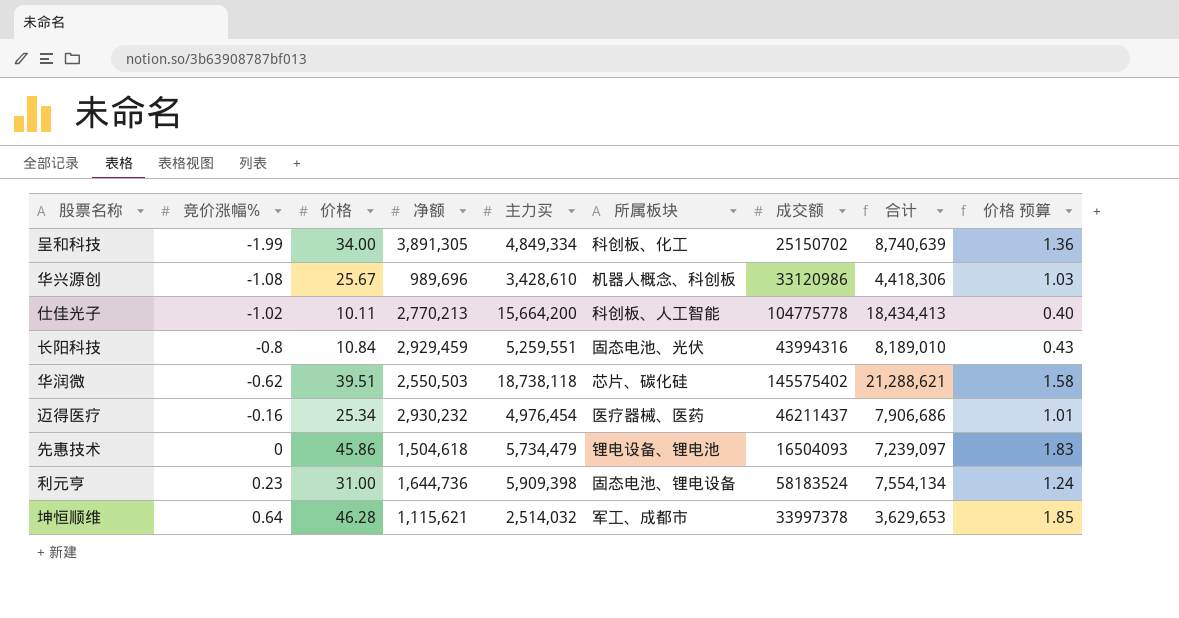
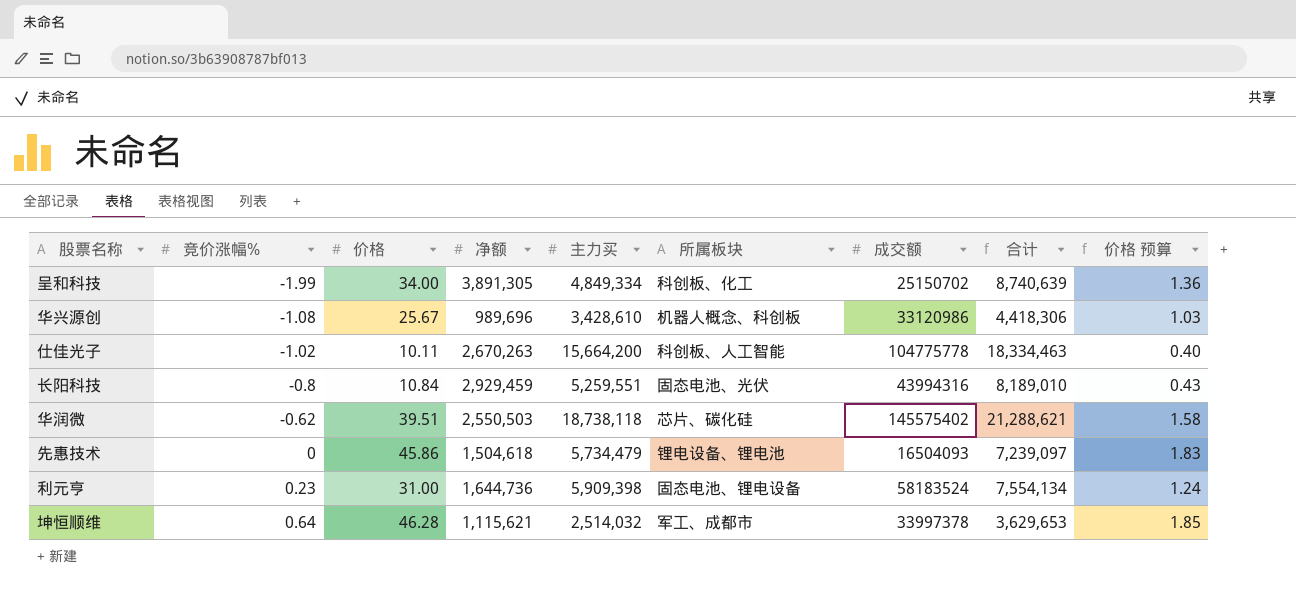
row 迈得医疗: -0.16 | 25.34 | 2,930,232 | 4,976,454 | 医疗器械、医药 | 46211437 | 7,906,686 | 1.01 -> none
仕佳光子 | 净额: 2,770,213 -> 2,670,263
仕佳光子 | 合计: 18,434,413 -> 18,334,463

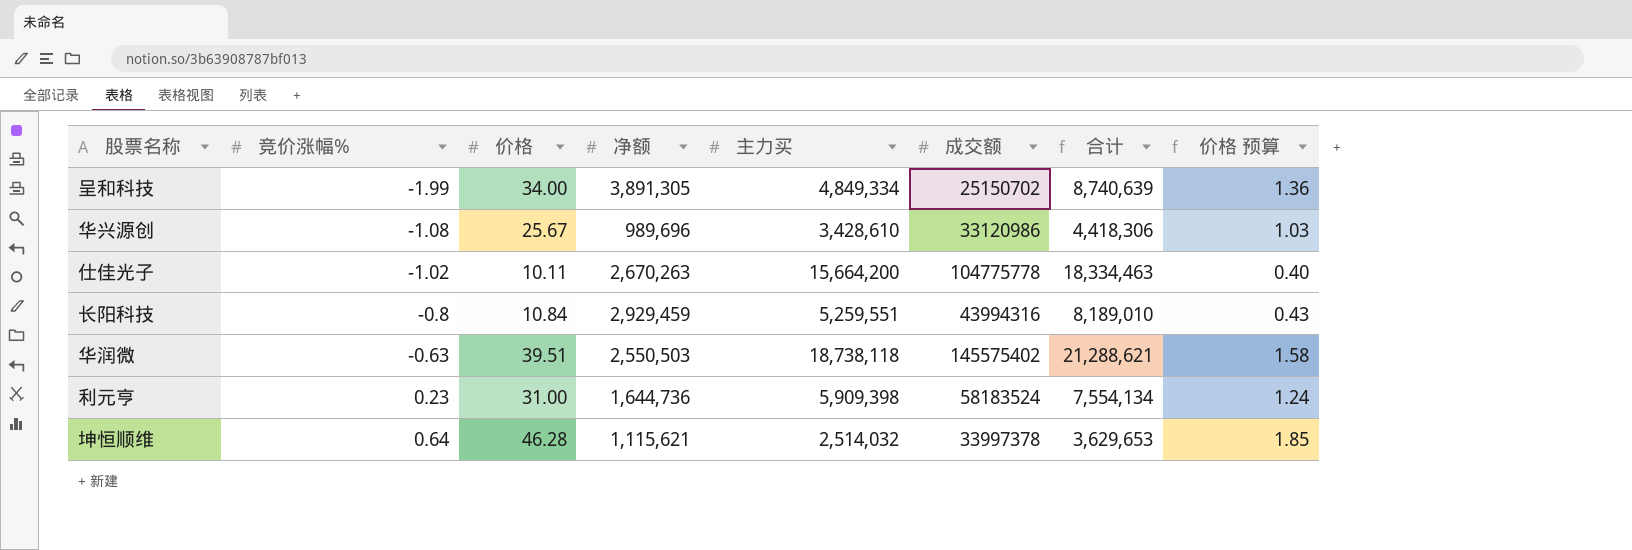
column 所属板块 | position: 6 -> none
row 先惠技术: 0 | 45.86 | 1,504,618 | 5,734,479 | 锂电设备、锂电池 | 16504093 | 7,239,097 | 1.83 -> none
华润微 | 竞价涨幅%: -0.62 -> -0.63

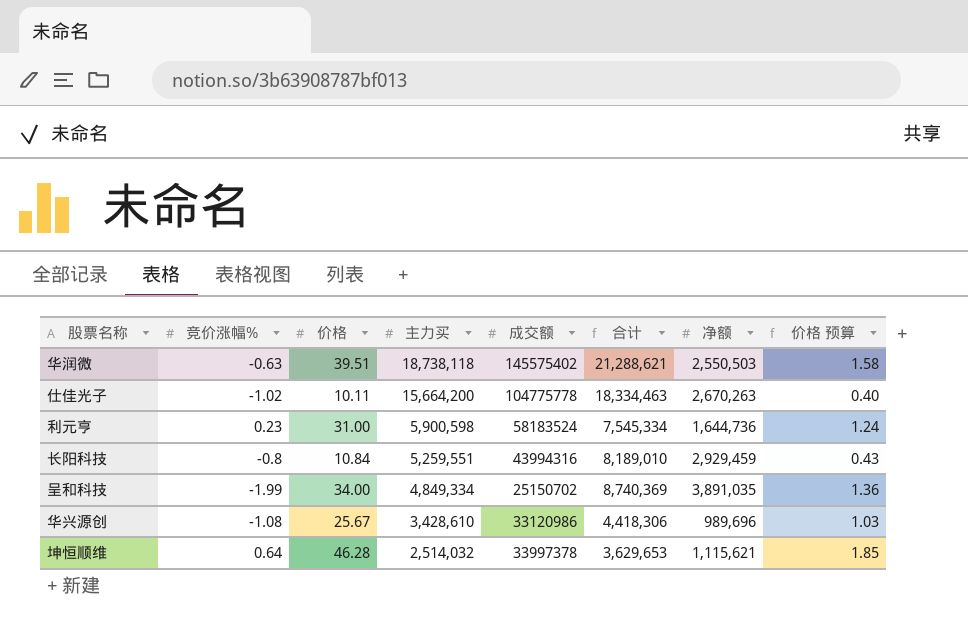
row order: 竞价涨幅% ascending -> 主力买 descending
column 净额 | position: 4 -> 7
利元亨 | 主力买: 5,909,398 -> 5,900,598
利元亨 | 合计: 7,554,134 -> 7,545,334
呈和科技 | 合计: 8,740,639 -> 8,740,369
呈和科技 | 净额: 3,891,305 -> 3,891,035

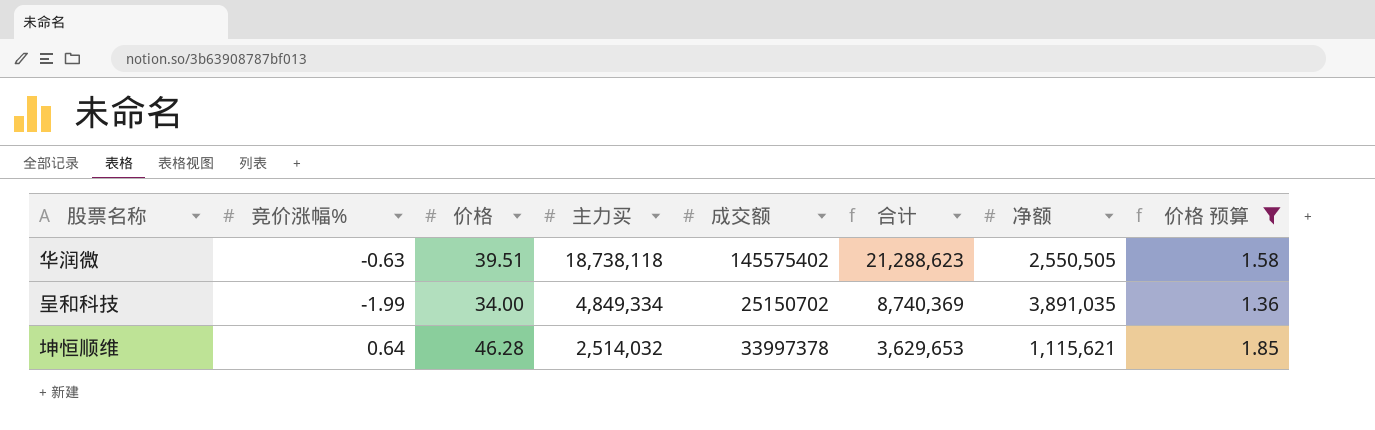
filter: none -> 价格 预算 >= 1.36
华润微 | 合计: 21,288,621 -> 21,288,623
华润微 | 净额: 2,550,503 -> 2,550,505

